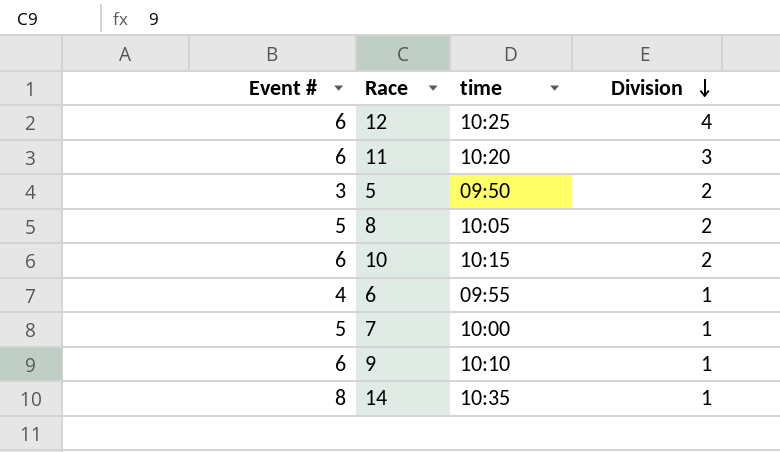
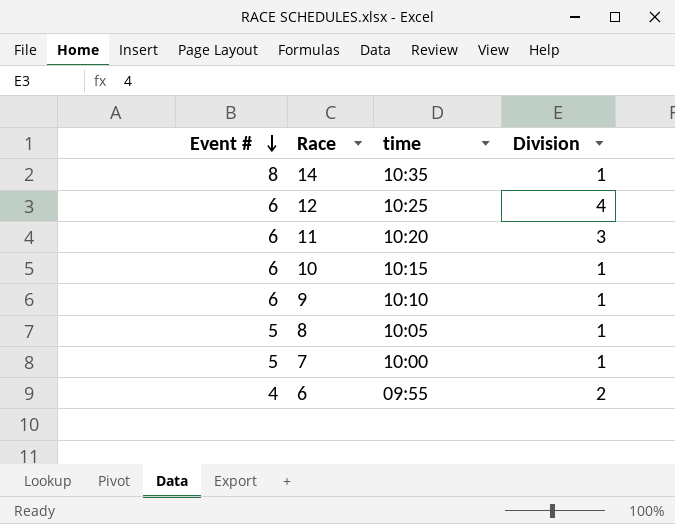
row order: Division descending -> Event # descending
row 5: 3 | 09:50 | 2 -> none
10 | Division: 2 -> 1
8 | Division: 2 -> 1
6 | Division: 1 -> 2

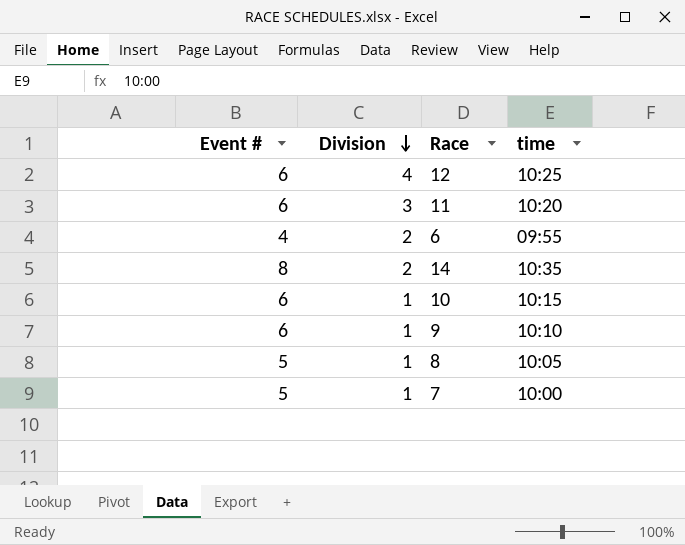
row order: Event # descending -> Division descending
column Division | position: 4 -> 2
14 | Division: 1 -> 2

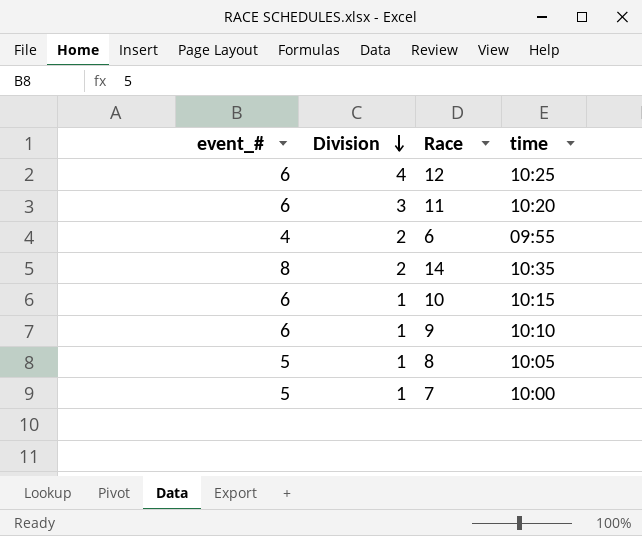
column name: Event # -> event_#

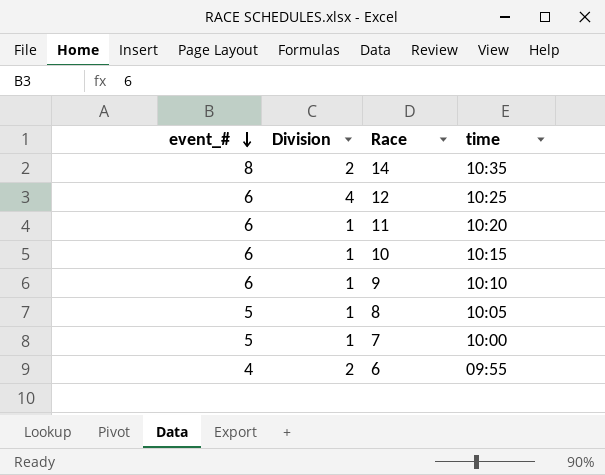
row order: Division descending -> event_# descending
11 | Division: 3 -> 1

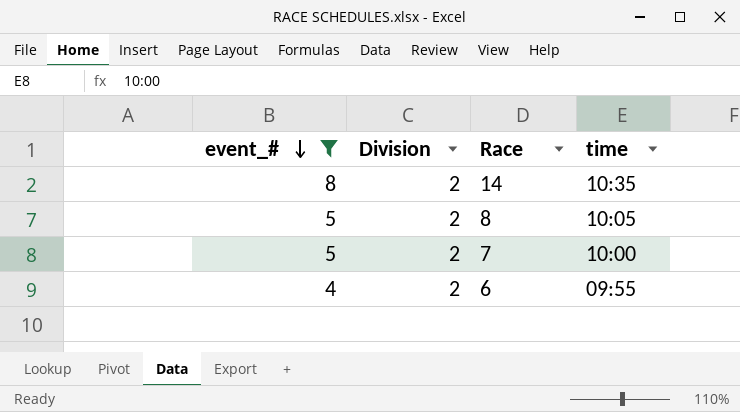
filter: none -> event_# != 6
8 | Division: 1 -> 2
7 | Division: 1 -> 2

